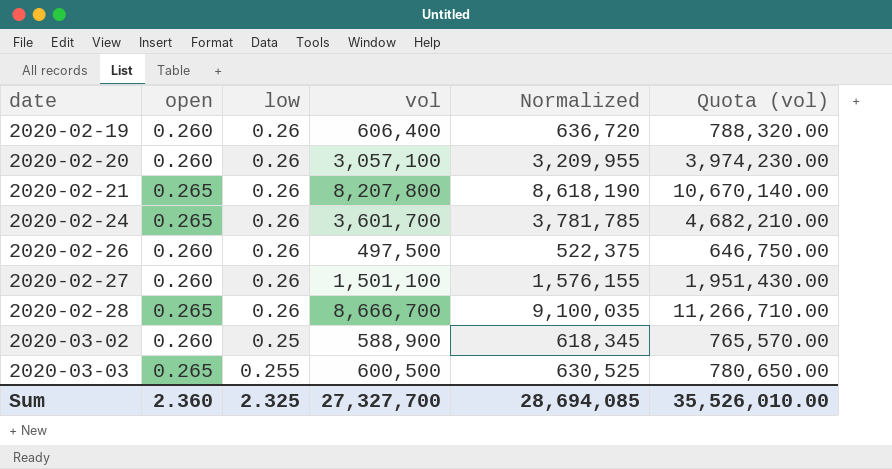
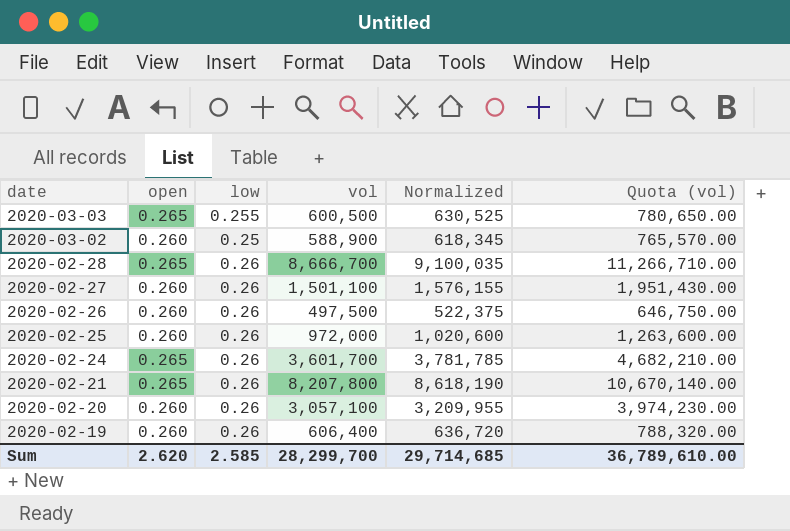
row order: date ascending -> date descending
row 2020-02-25: none -> 0.260 | 0.26 | 972,000 | 1,020,600 | 1,263,600.00
Sum | open: 2.360 -> 2.620
Sum | low: 2.325 -> 2.585
Sum | vol: 27,327,700 -> 28,299,700
Sum | Normalized: 28,694,085 -> 29,714,685
Sum | Quota (vol): 35,526,010.00 -> 36,789,610.00

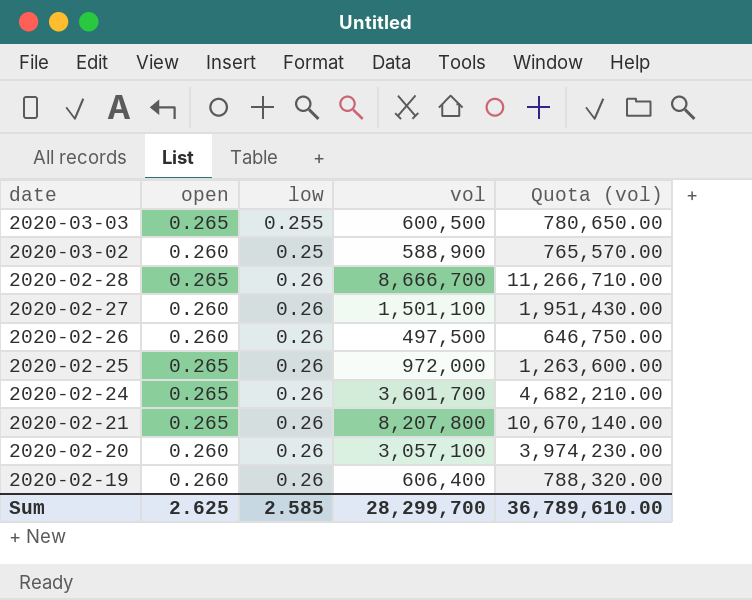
column Normalized | formula: [vol] * 1.05 -> none
2020-02-25 | open: 0.260 -> 0.265
Sum | open: 2.620 -> 2.625

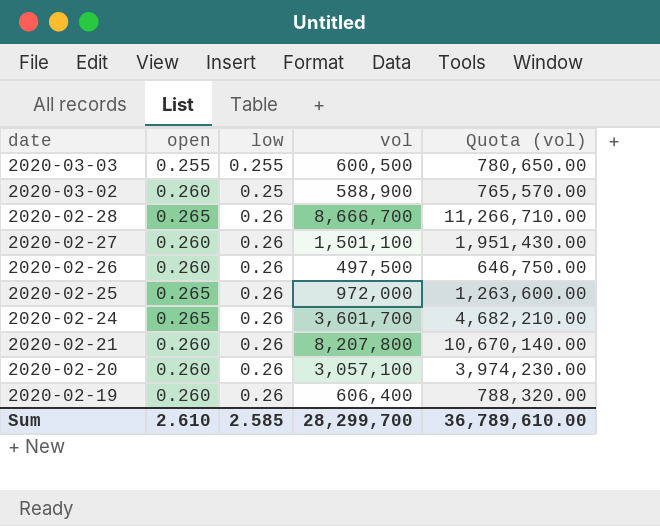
2020-03-03 | open: 0.265 -> 0.255
2020-02-21 | open: 0.265 -> 0.260
Sum | open: 2.625 -> 2.610

